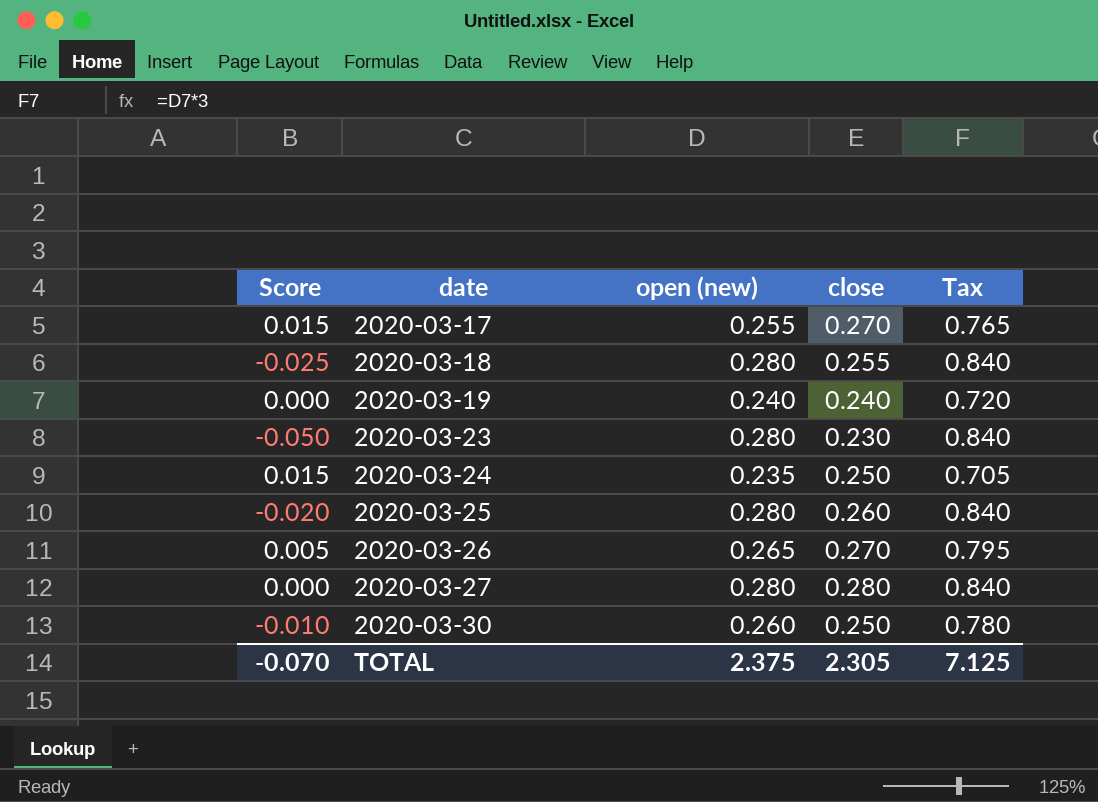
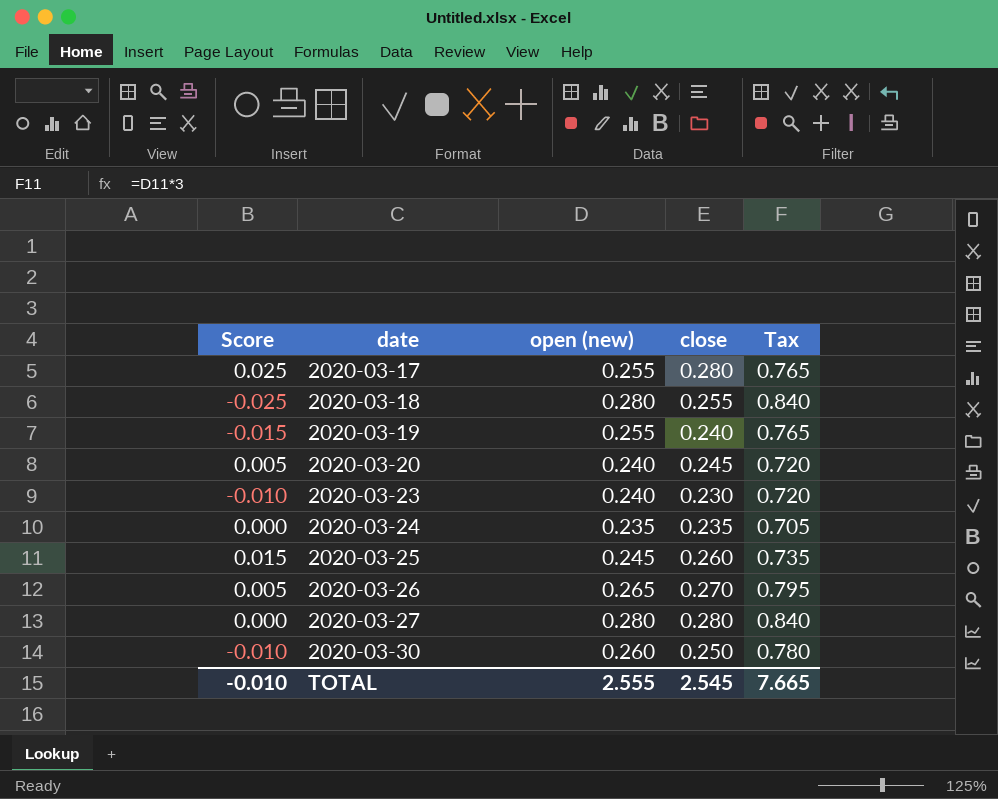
2020-03-17 | Score: 0.015 -> 0.025
2020-03-17 | close: 0.270 -> 0.280
2020-03-19 | Score: 0.000 -> -0.015
2020-03-19 | open (new): 0.240 -> 0.255
2020-03-19 | Tax: 0.720 -> 0.765
row 2020-03-20: none -> 0.005 | 0.240 | 0.245 | 0.720
2020-03-23 | Score: -0.050 -> -0.010
2020-03-23 | open (new): 0.280 -> 0.240
2020-03-23 | Tax: 0.840 -> 0.720
2020-03-24 | Score: 0.015 -> 0.000
2020-03-24 | close: 0.250 -> 0.235
2020-03-25 | Score: -0.020 -> 0.015
2020-03-25 | open (new): 0.280 -> 0.245
2020-03-25 | Tax: 0.840 -> 0.735
TOTAL | Score: -0.070 -> -0.010
TOTAL | open (new): 2.375 -> 2.555
TOTAL | close: 2.305 -> 2.545
TOTAL | Tax: 7.125 -> 7.665

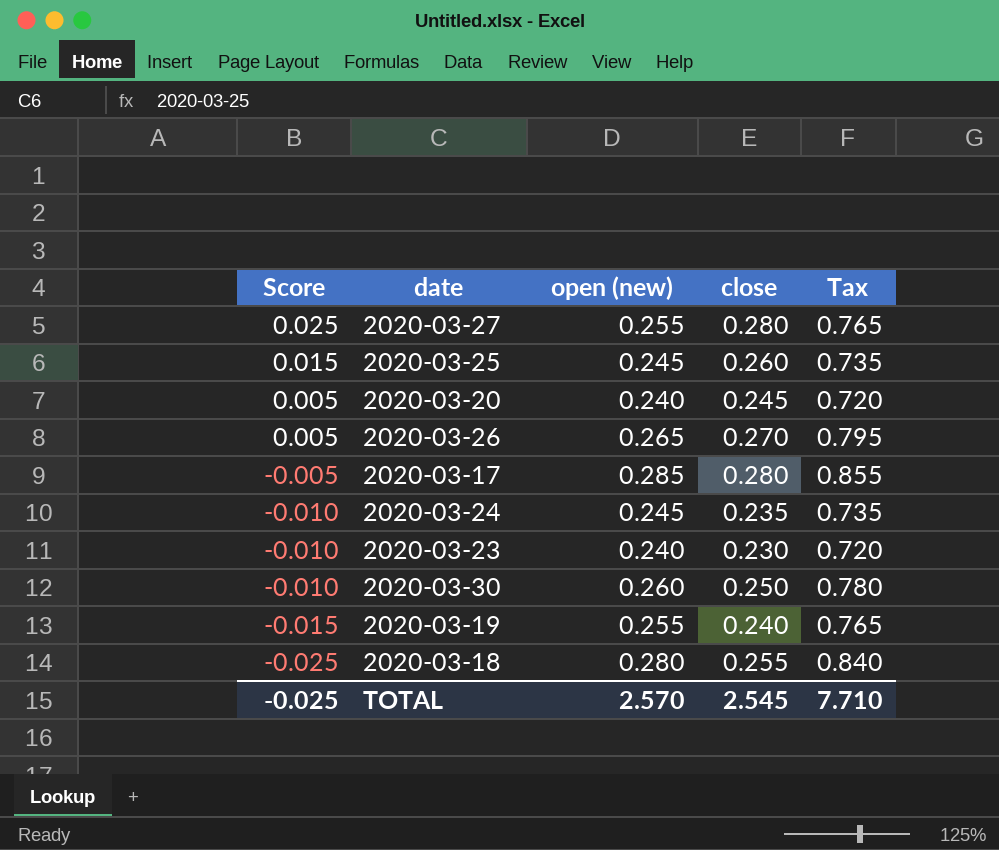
row order: date ascending -> Score descending
2020-03-27 | Score: 0.000 -> 0.025
2020-03-27 | open (new): 0.280 -> 0.255
2020-03-27 | Tax: 0.840 -> 0.765
2020-03-17 | Score: 0.025 -> -0.005
2020-03-17 | open (new): 0.255 -> 0.285
2020-03-17 | Tax: 0.765 -> 0.855
2020-03-24 | Score: 0.000 -> -0.010
2020-03-24 | open (new): 0.235 -> 0.245
2020-03-24 | Tax: 0.705 -> 0.735
TOTAL | Score: -0.010 -> -0.025
TOTAL | open (new): 2.555 -> 2.570
TOTAL | Tax: 7.665 -> 7.710

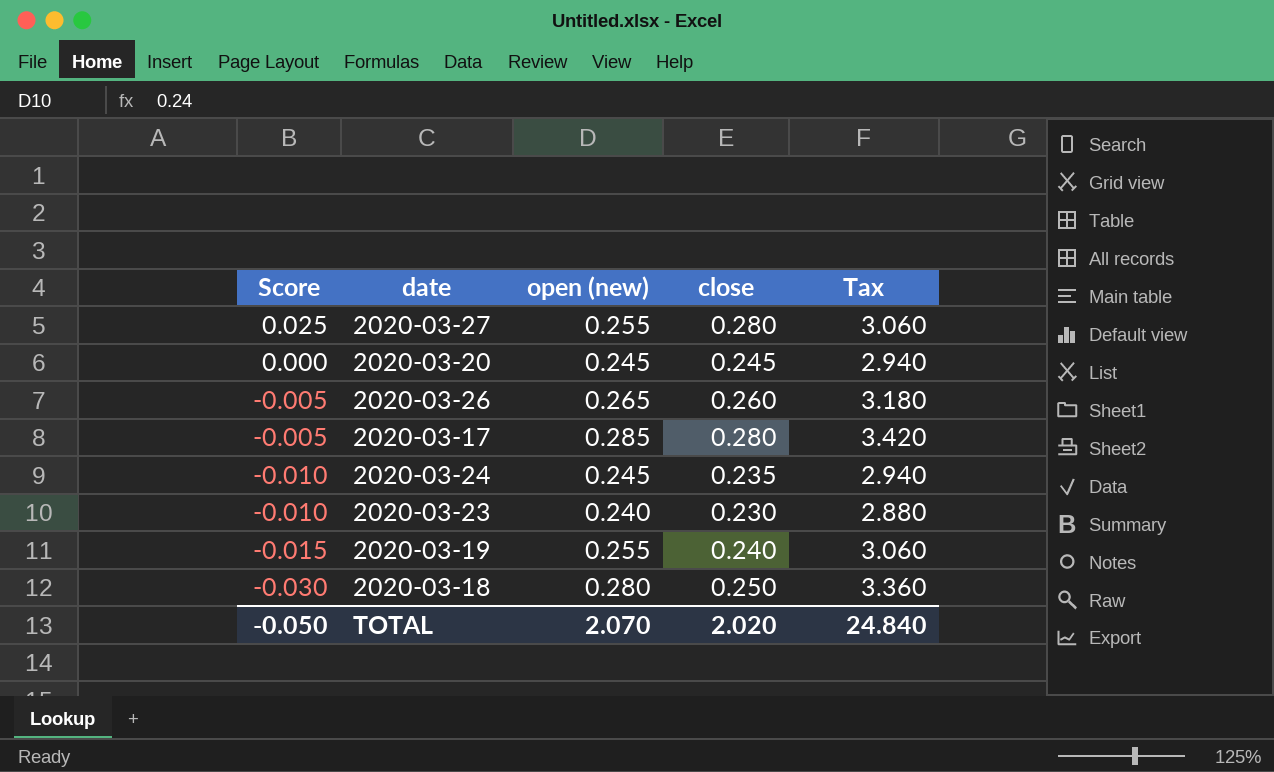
column Tax | formula: [open (new)] * 3 -> [open (new)] * 12
row 2020-03-25: 0.015 | 0.245 | 0.260 | 0.735 -> none
row 2020-03-30: -0.010 | 0.260 | 0.250 | 0.780 -> none
2020-03-20 | Score: 0.005 -> 0.000
2020-03-20 | open (new): 0.240 -> 0.245
2020-03-26 | Score: 0.005 -> -0.005
2020-03-26 | close: 0.270 -> 0.260
2020-03-18 | Score: -0.025 -> -0.030
2020-03-18 | close: 0.255 -> 0.250
TOTAL | Score: -0.025 -> -0.050
TOTAL | open (new): 2.570 -> 2.070
TOTAL | close: 2.545 -> 2.020
TOTAL | Tax: 7.710 -> 24.840

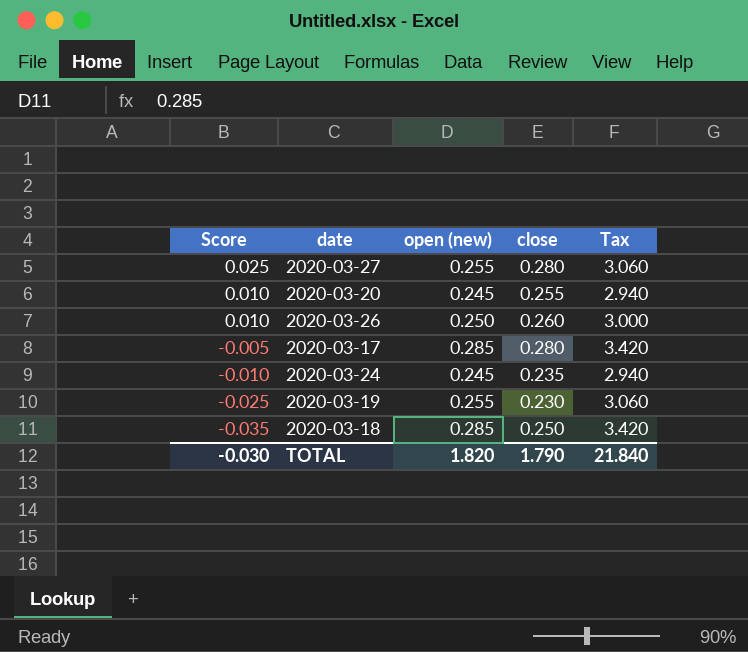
row 2020-03-23: -0.010 | 0.240 | 0.230 | 2.880 -> none
2020-03-20 | Score: 0.000 -> 0.010
2020-03-20 | close: 0.245 -> 0.255
2020-03-26 | Score: -0.005 -> 0.010
2020-03-26 | open (new): 0.265 -> 0.250
2020-03-26 | Tax: 3.180 -> 3.000
2020-03-19 | Score: -0.015 -> -0.025
2020-03-19 | close: 0.240 -> 0.230
2020-03-18 | Score: -0.030 -> -0.035
2020-03-18 | open (new): 0.280 -> 0.285
2020-03-18 | Tax: 3.360 -> 3.420
TOTAL | Score: -0.050 -> -0.030
TOTAL | open (new): 2.070 -> 1.820
TOTAL | close: 2.020 -> 1.790
TOTAL | Tax: 24.840 -> 21.840

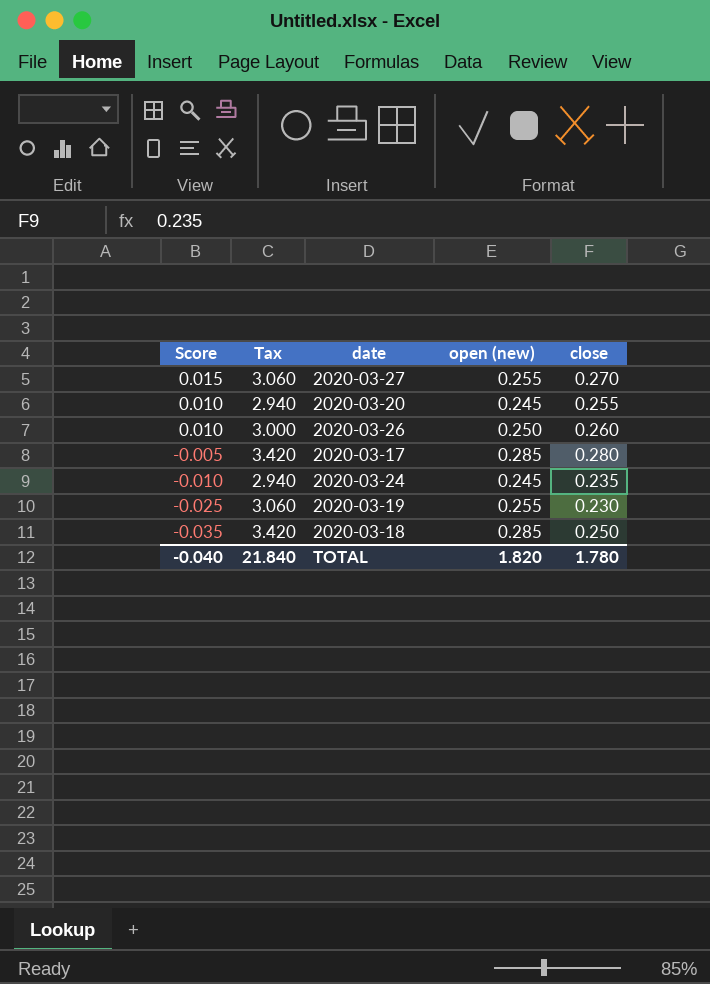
column Tax | position: 5 -> 2
2020-03-27 | Score: 0.025 -> 0.015
2020-03-27 | close: 0.280 -> 0.270
TOTAL | Score: -0.030 -> -0.040
TOTAL | close: 1.790 -> 1.780

